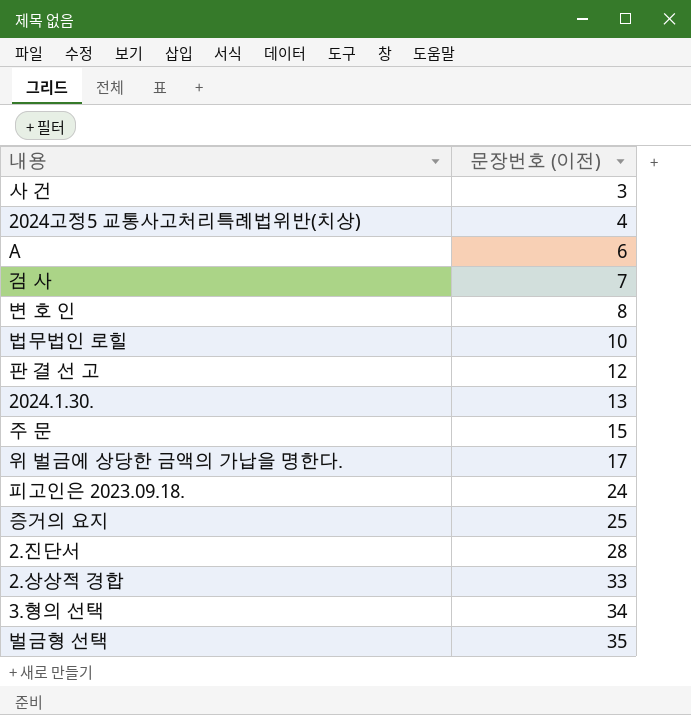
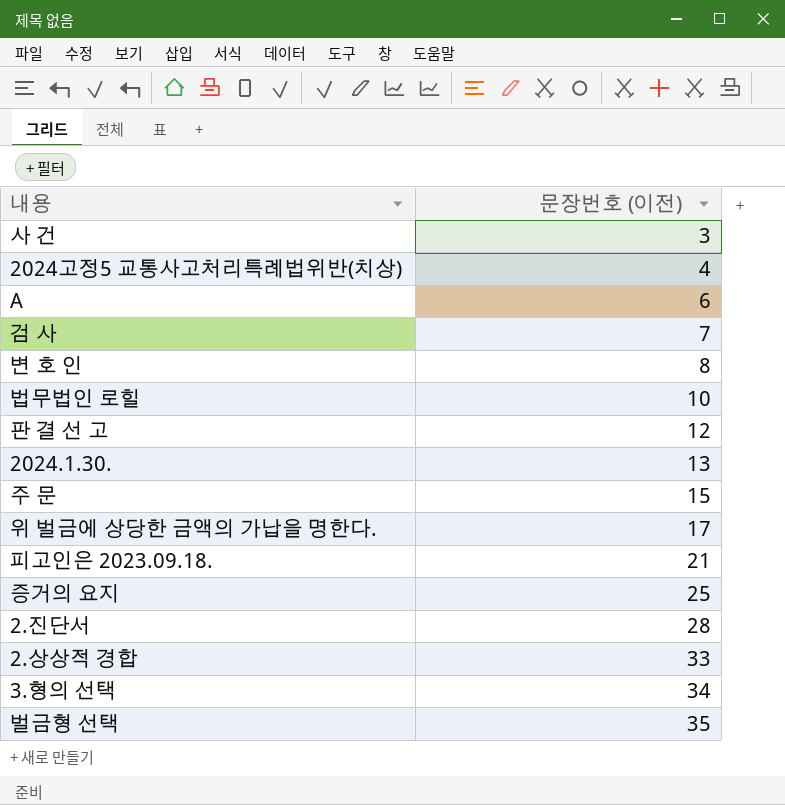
피고인은 2023.09.18. | 문장번호 (이전): 24 -> 21

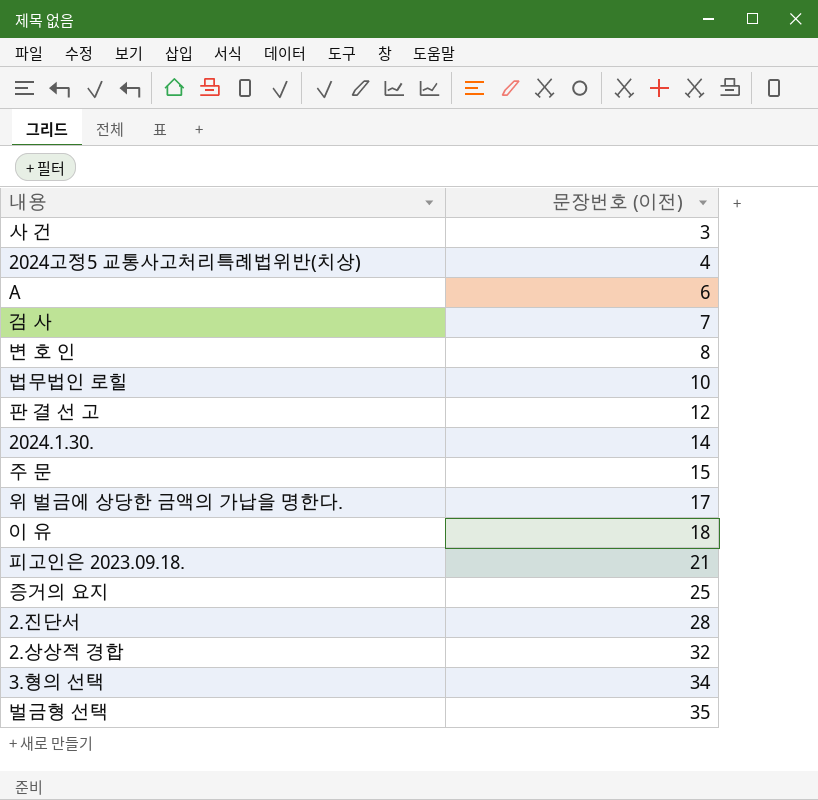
2024.1.30. | 문장번호 (이전): 13 -> 14
row 이 유: none -> 18
2.상상적 경합 | 문장번호 (이전): 33 -> 32

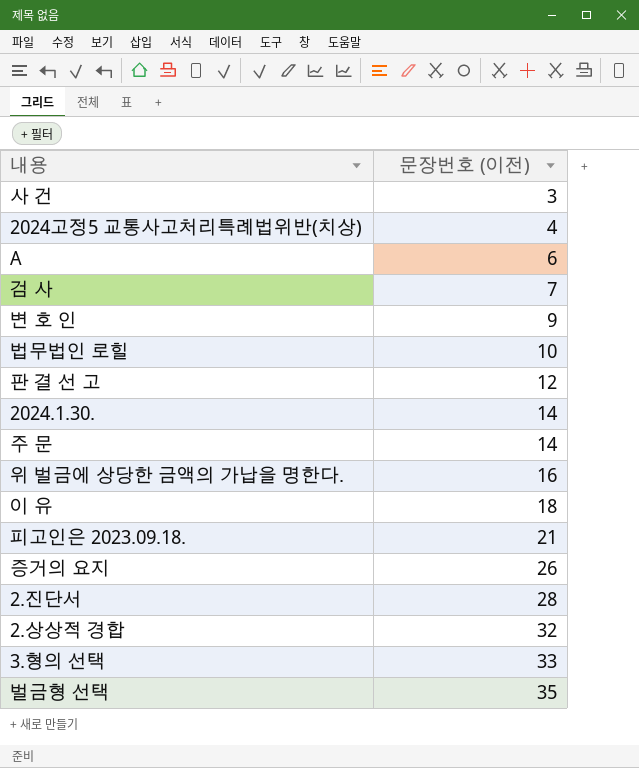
변 호 인 | 문장번호 (이전): 8 -> 9
주 문 | 문장번호 (이전): 15 -> 14
위 벌금에 상당한 금액의 가납을 명한다. | 문장번호 (이전): 17 -> 16
증거의 요지 | 문장번호 (이전): 25 -> 26
3.형의 선택 | 문장번호 (이전): 34 -> 33

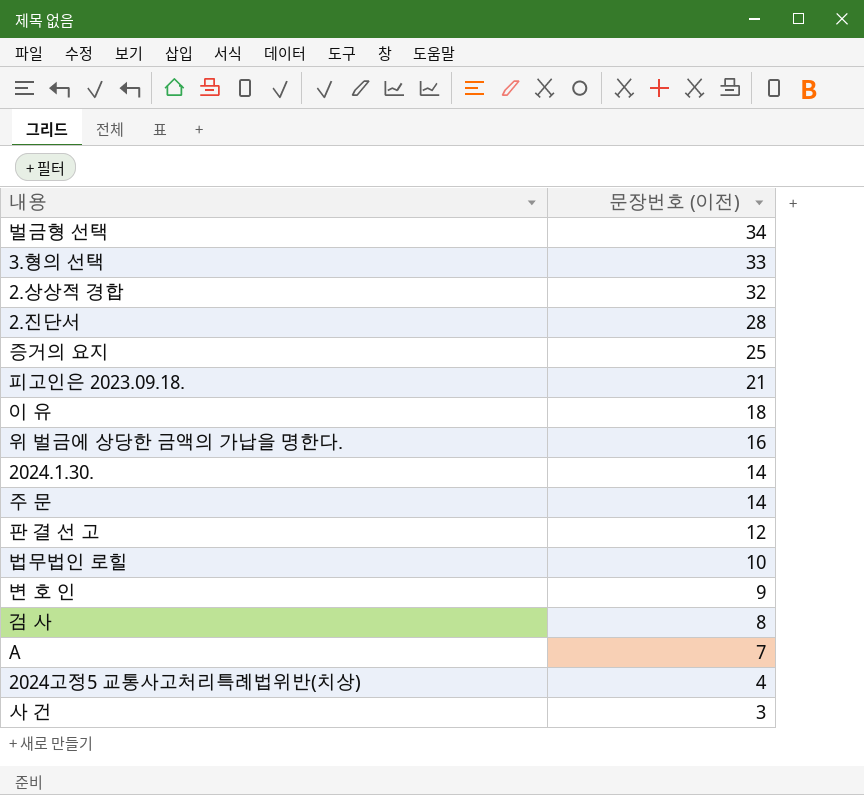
row order: 문장번호 (이전) ascending -> 문장번호 (이전) descending
벌금형 선택 | 문장번호 (이전): 35 -> 34
증거의 요지 | 문장번호 (이전): 26 -> 25
검 사 | 문장번호 (이전): 7 -> 8
A | 문장번호 (이전): 6 -> 7

